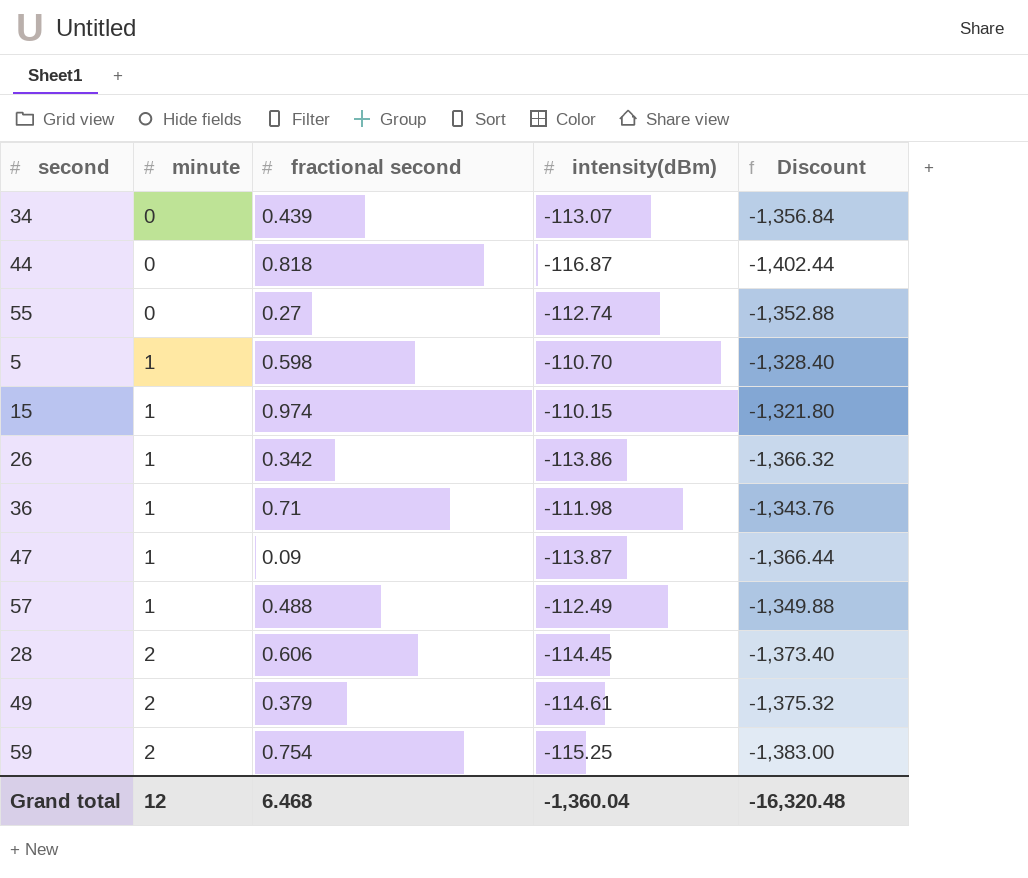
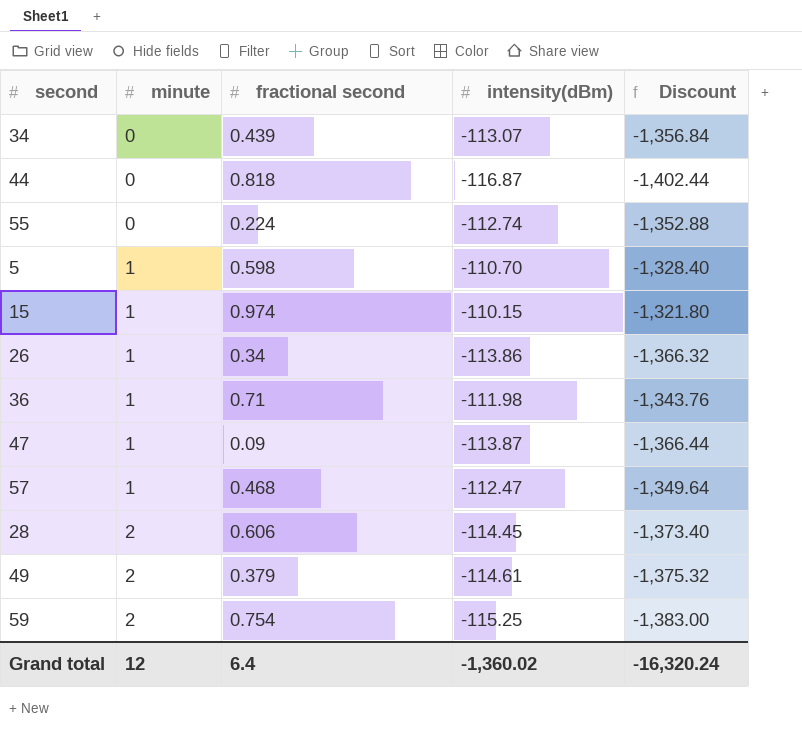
55 | fractional second: 0.27 -> 0.224
26 | fractional second: 0.342 -> 0.34
57 | fractional second: 0.488 -> 0.468
57 | intensity(dBm): -112.49 -> -112.47
57 | Discount: -1,349.88 -> -1,349.64
Grand total | fractional second: 6.468 -> 6.4
Grand total | intensity(dBm): -1,360.04 -> -1,360.02
Grand total | Discount: -16,320.48 -> -16,320.24

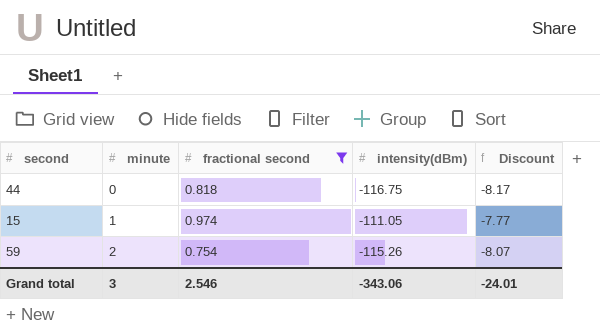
filter: none -> fractional second >= 0.754
column Discount | formula: [intensity(dBm)] * 12 -> [intensity(dBm)] * 0.07
44 | intensity(dBm): -116.87 -> -116.75
15 | intensity(dBm): -110.15 -> -111.05
59 | intensity(dBm): -115.25 -> -115.26
Grand total | minute: 12 -> 3
Grand total | fractional second: 6.4 -> 2.546
Grand total | intensity(dBm): -1,360.02 -> -343.06
Grand total | Discount: -16,320.24 -> -24.01

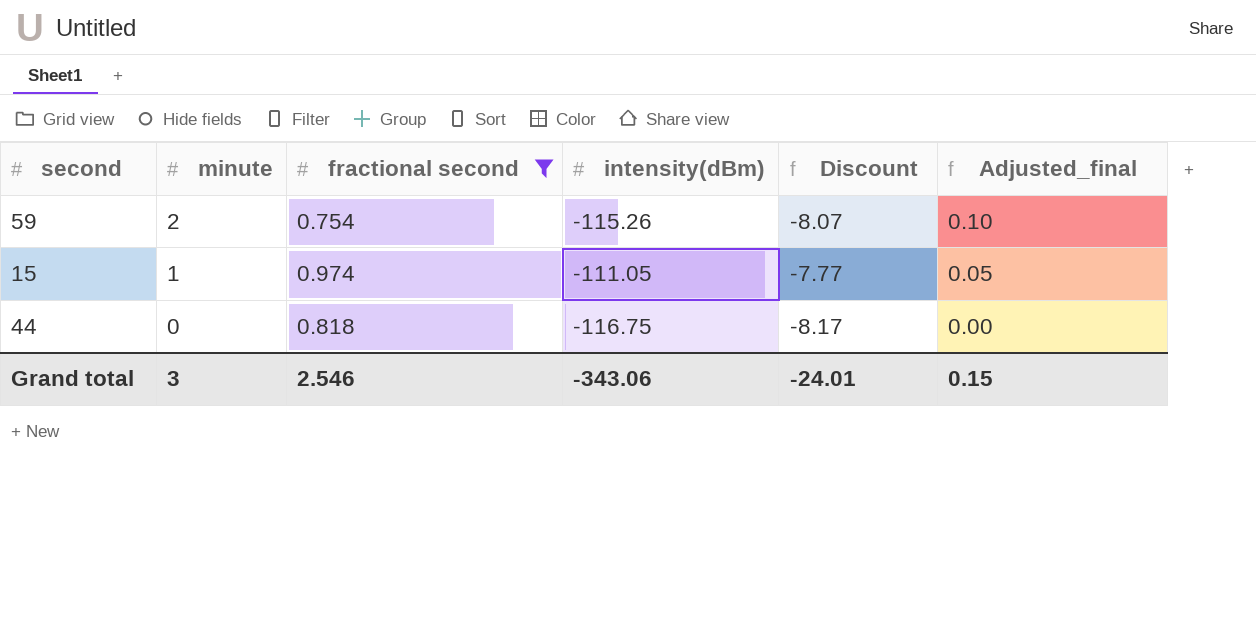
row order: minute ascending -> minute descending
column Adjusted_final | formula: none -> [minute] * 0.05

